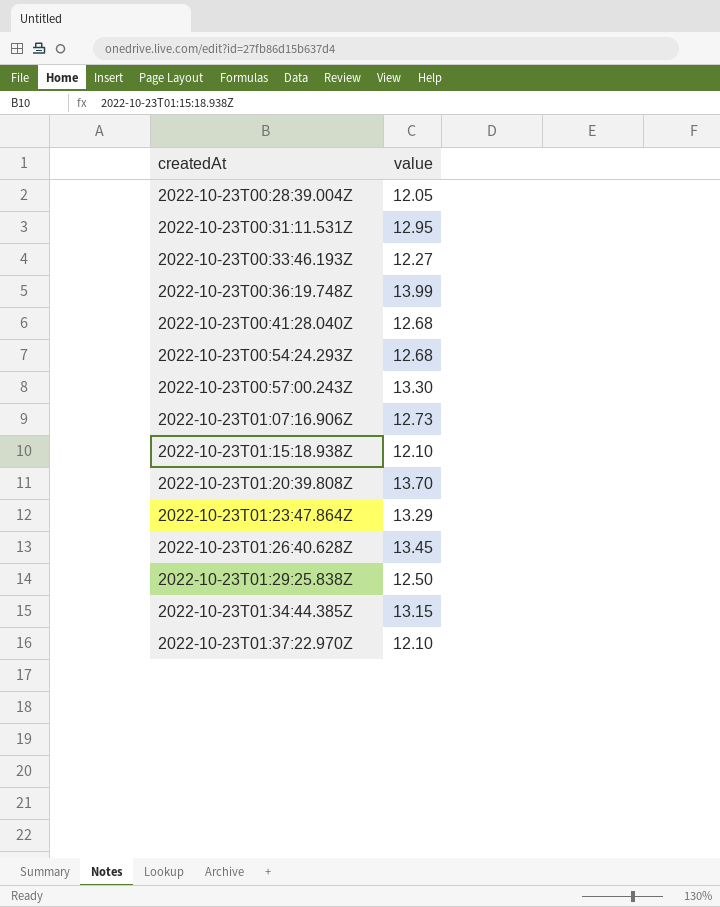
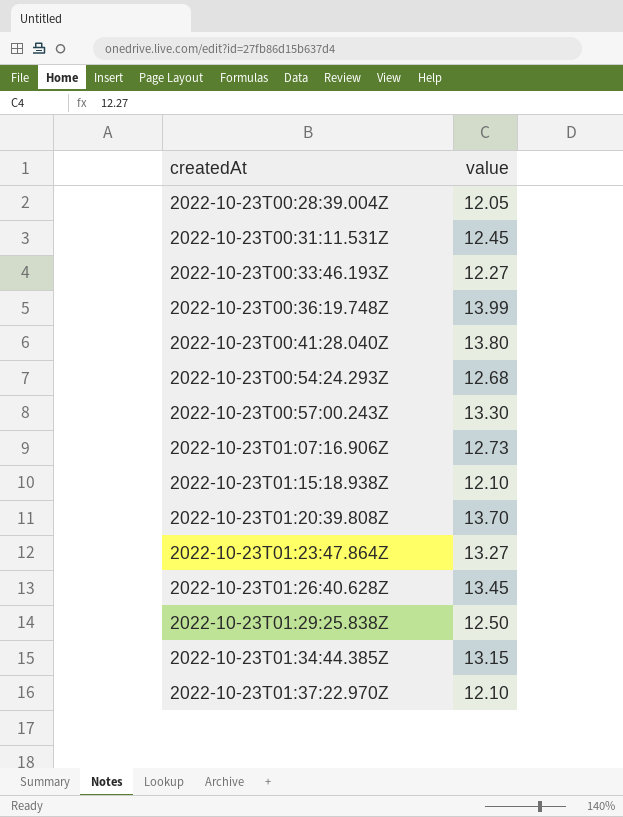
2022-10-23T00:31:11.531Z | value: 12.95 -> 12.45
2022-10-23T00:41:28.040Z | value: 12.68 -> 13.80
2022-10-23T01:23:47.864Z | value: 13.29 -> 13.27

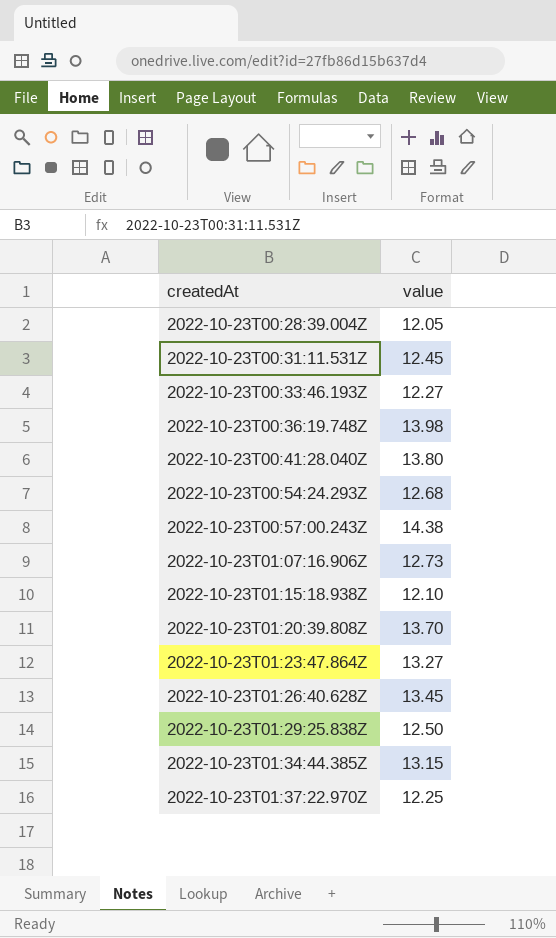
2022-10-23T00:36:19.748Z | value: 13.99 -> 13.98
2022-10-23T00:57:00.243Z | value: 13.30 -> 14.38
2022-10-23T01:37:22.970Z | value: 12.10 -> 12.25

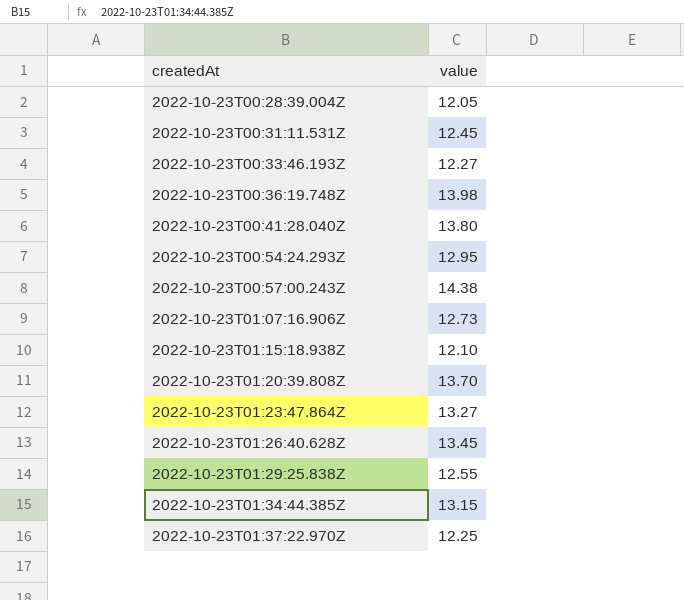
2022-10-23T00:54:24.293Z | value: 12.68 -> 12.95
2022-10-23T01:29:25.838Z | value: 12.50 -> 12.55

